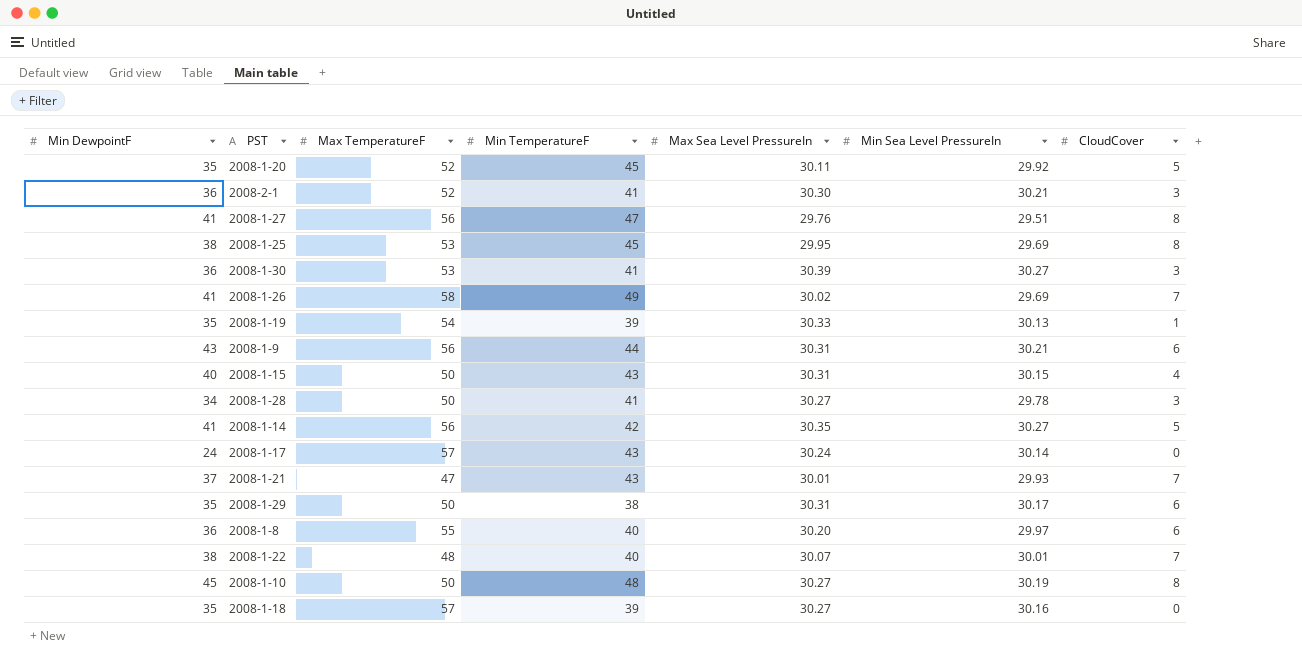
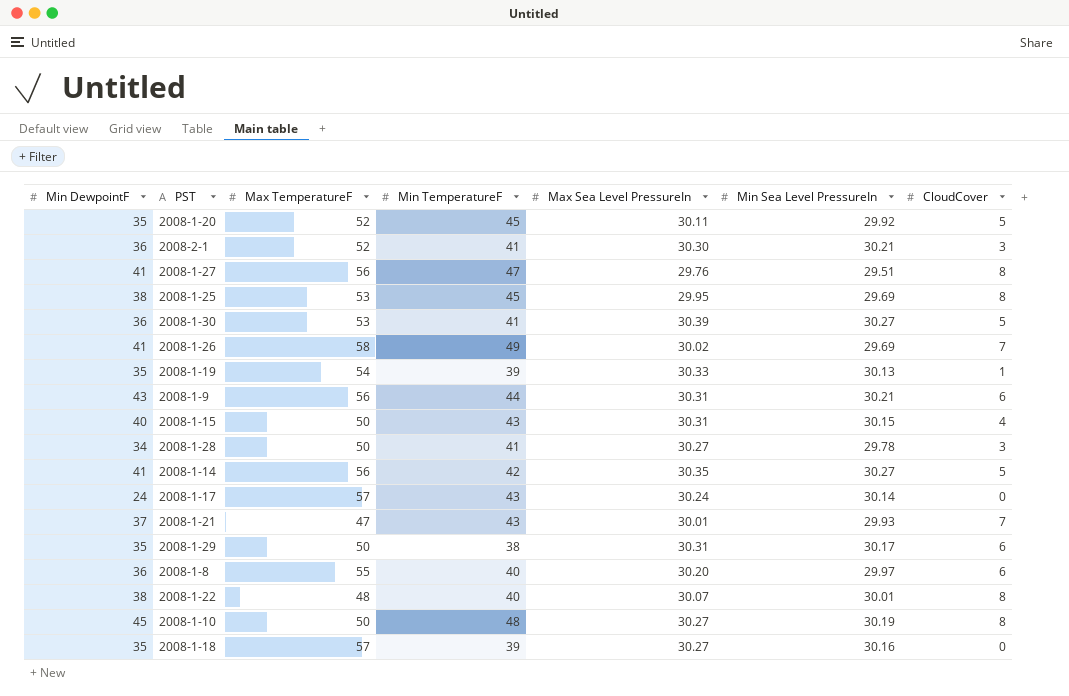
2008-1-30 | CloudCover: 3 -> 5
2008-1-22 | CloudCover: 7 -> 8

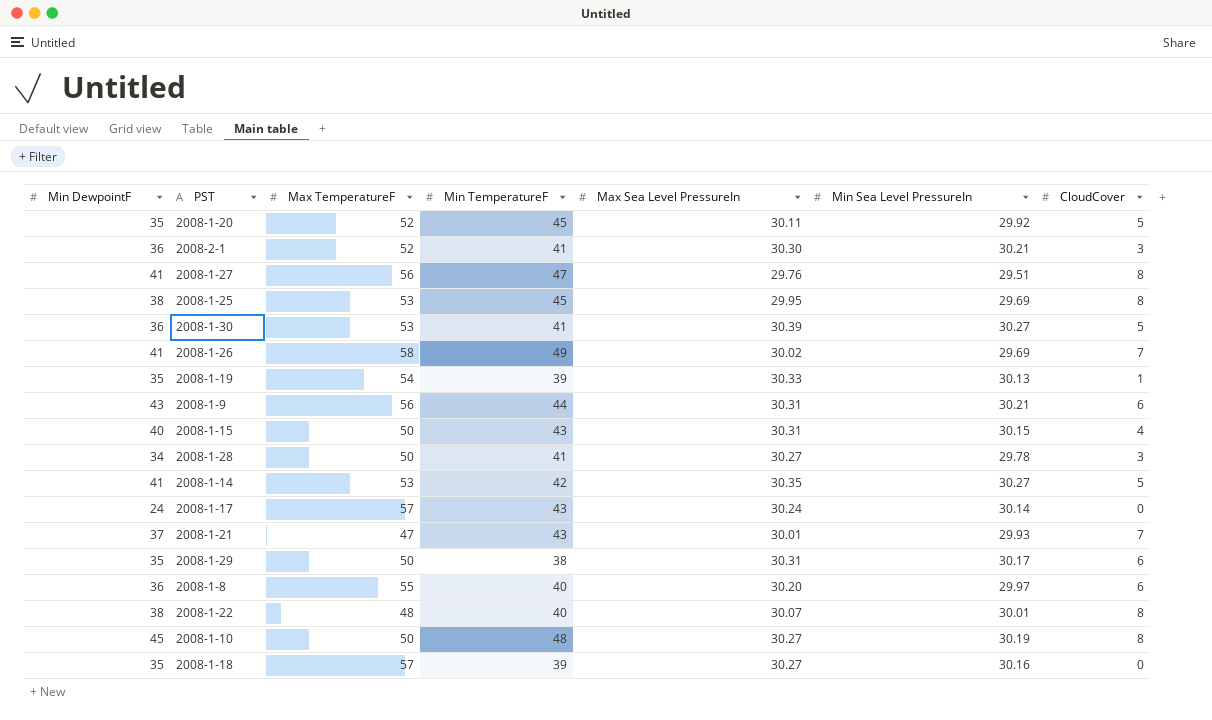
2008-1-14 | Max TemperatureF: 56 -> 53

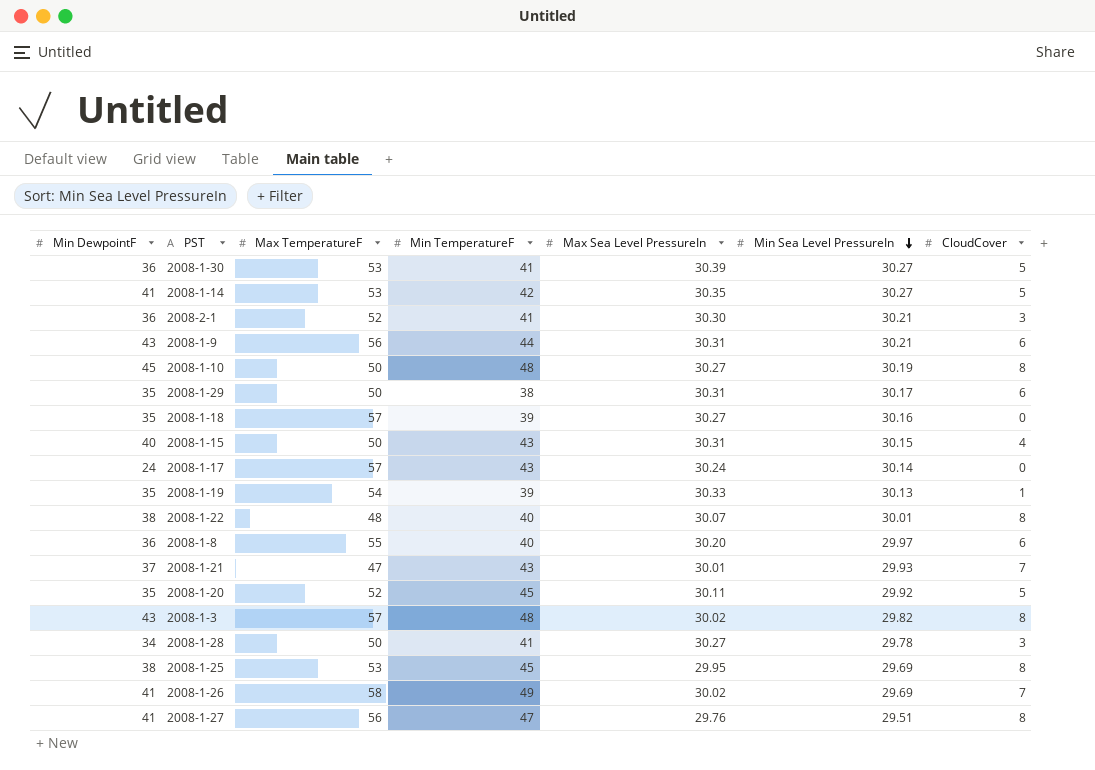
row order: none -> Min Sea Level PressureIn descending
row 2008-1-3: none -> 43 | 57 | 48 | 30.02 | 29.82 | 8

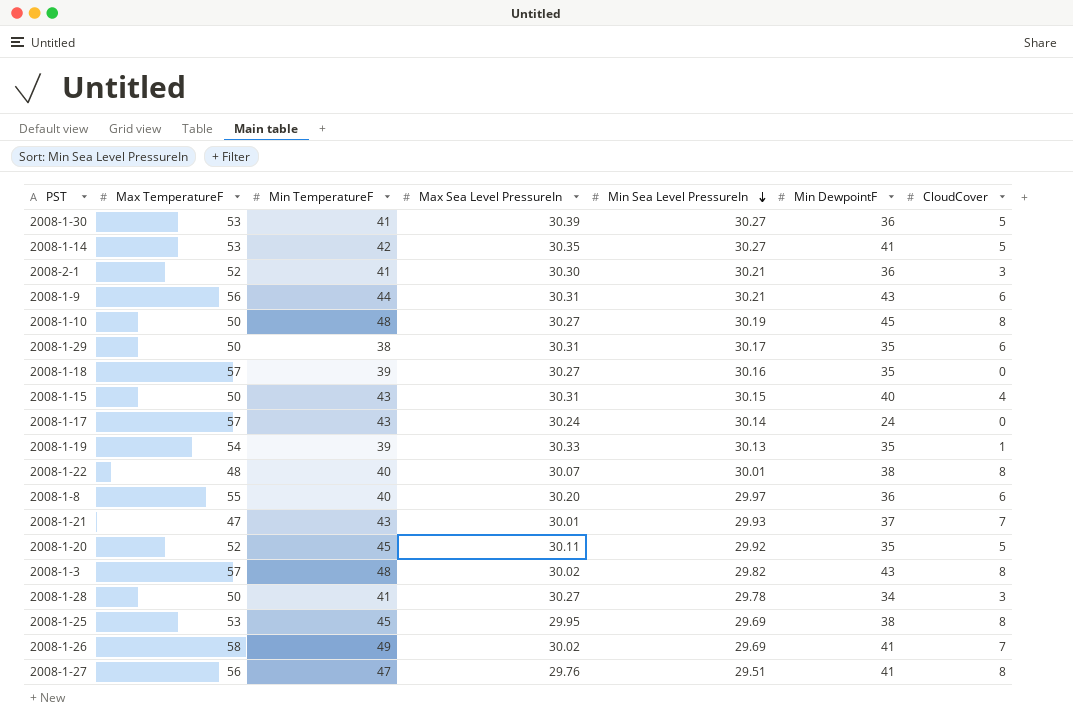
column Min DewpointF | position: 1 -> 6

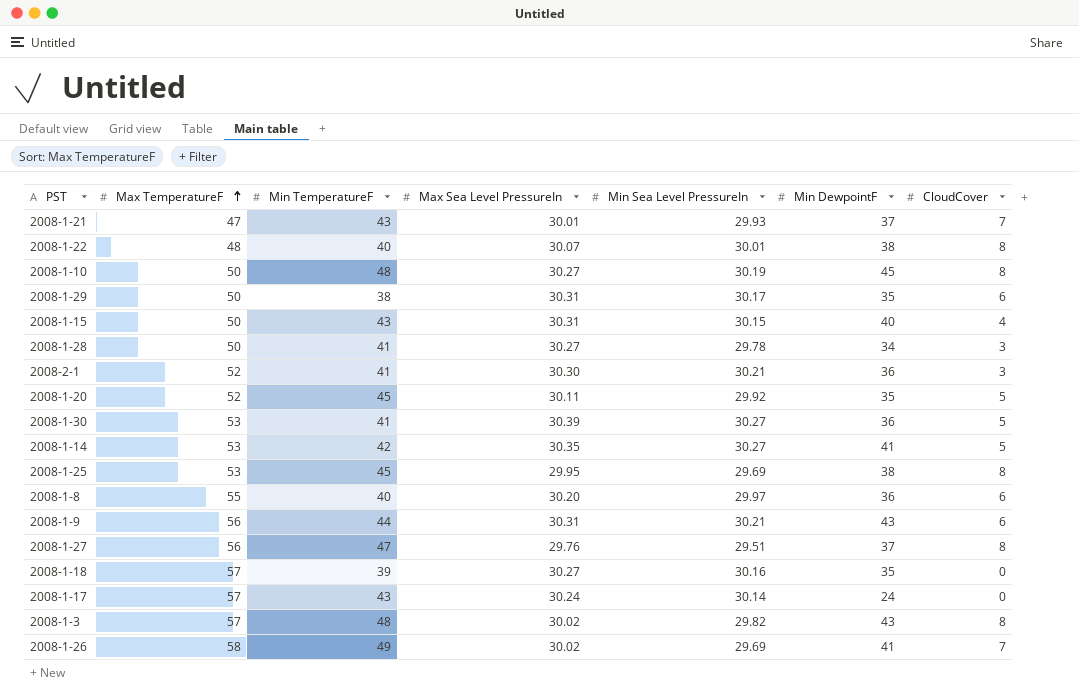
row order: Min Sea Level PressureIn descending -> Max TemperatureF ascending
row 2008-1-19: 54 | 39 | 30.33 | 30.13 | 35 | 1 -> none
2008-1-27 | Min DewpointF: 41 -> 37

